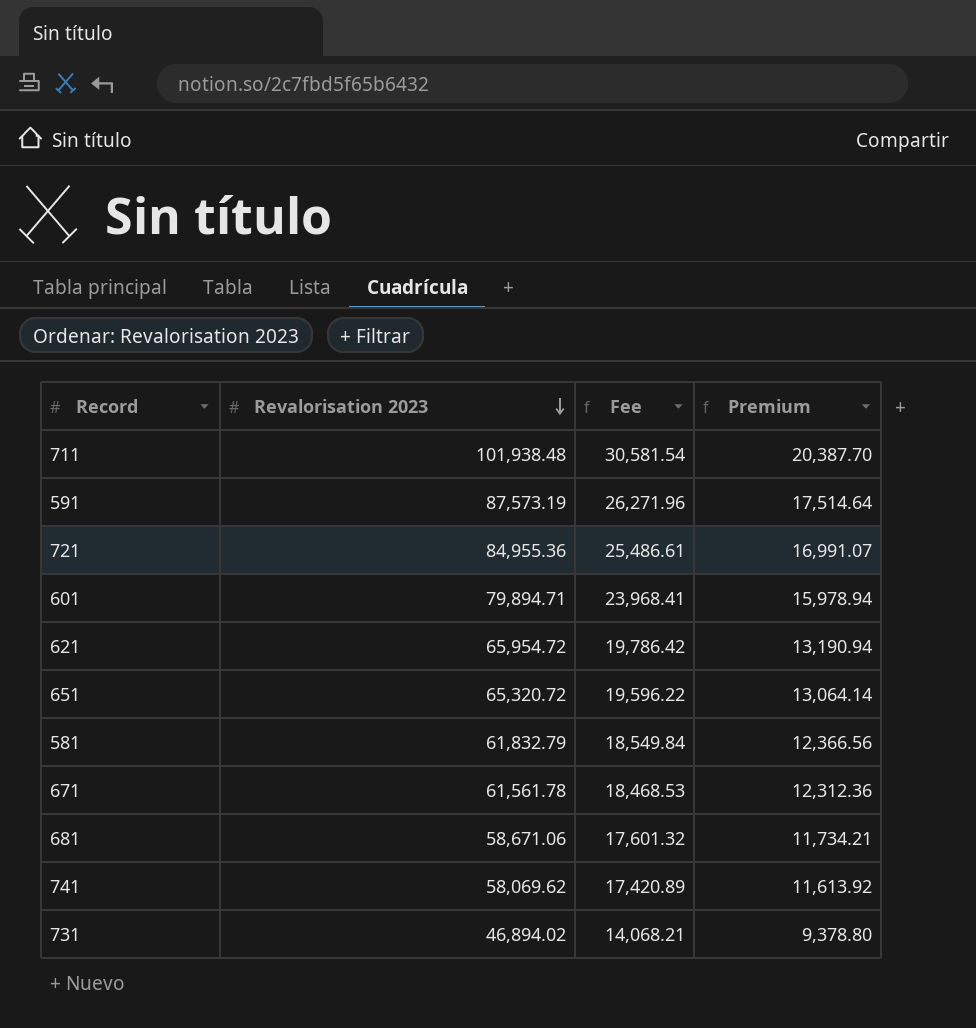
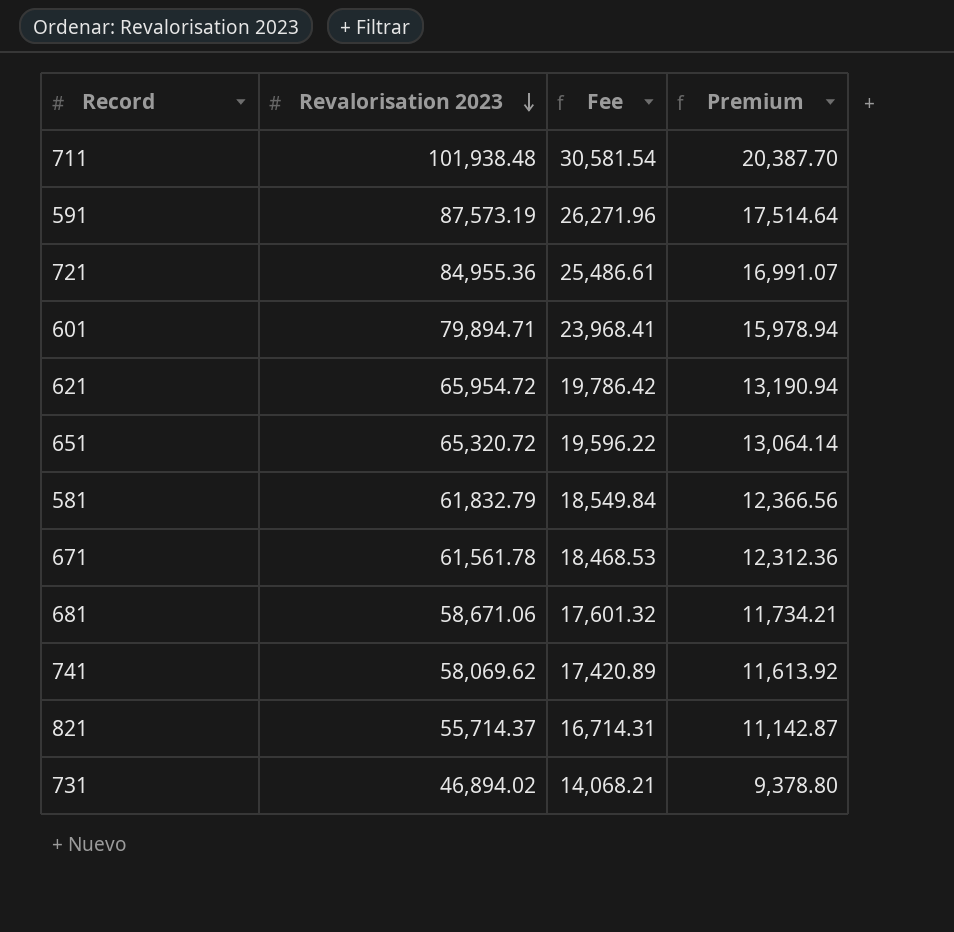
row 821: none -> 55,714.37 | 16,714.31 | 11,142.87

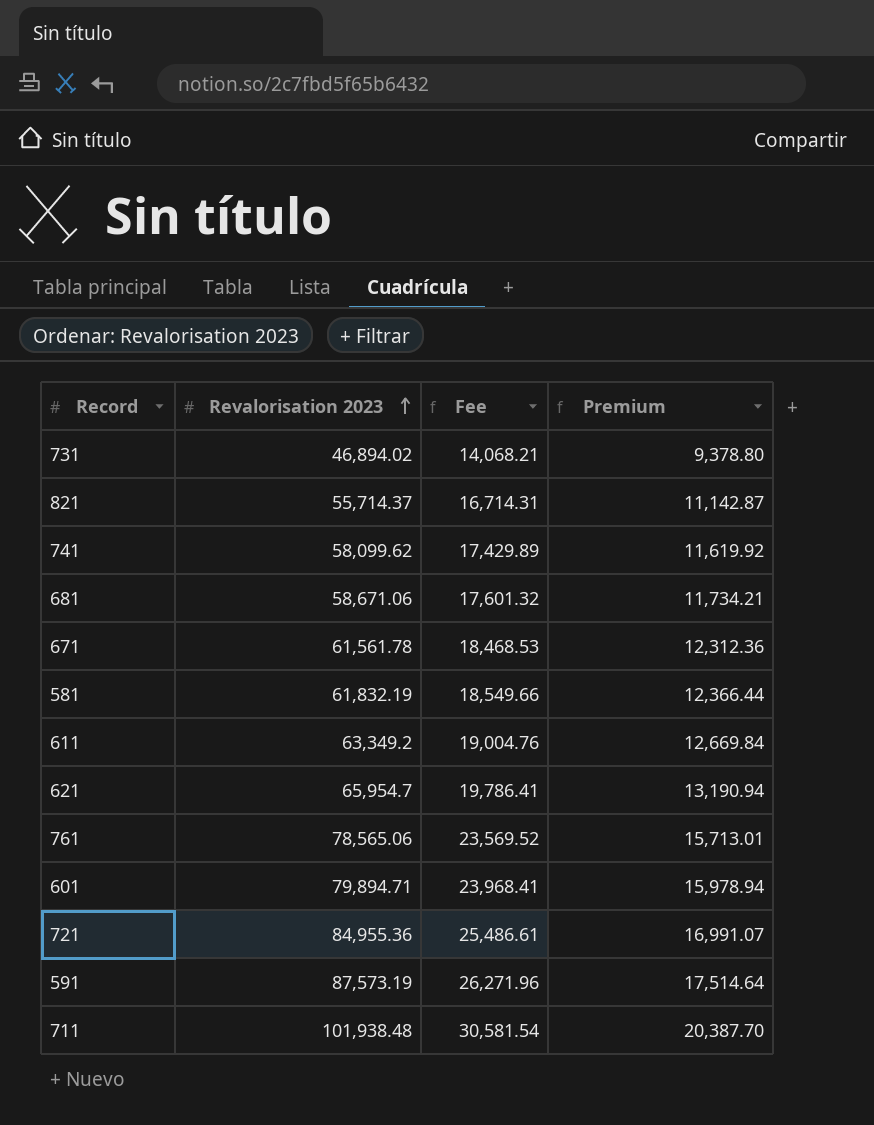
row order: Revalorisation 2023 descending -> Revalorisation 2023 ascending
row 651: 65,320.72 | 19,596.22 | 13,064.14 -> none
741 | Revalorisation 2023: 58,069.62 -> 58,099.62
741 | Fee: 17,420.89 -> 17,429.89
741 | Premium: 11,613.92 -> 11,619.92
581 | Revalorisation 2023: 61,832.79 -> 61,832.19
581 | Fee: 18,549.84 -> 18,549.66
581 | Premium: 12,366.56 -> 12,366.44
row 611: none -> 63,349.2 | 19,004.76 | 12,669.84
621 | Revalorisation 2023: 65,954.72 -> 65,954.7
621 | Fee: 19,786.42 -> 19,786.41
row 761: none -> 78,565.06 | 23,569.52 | 15,713.01

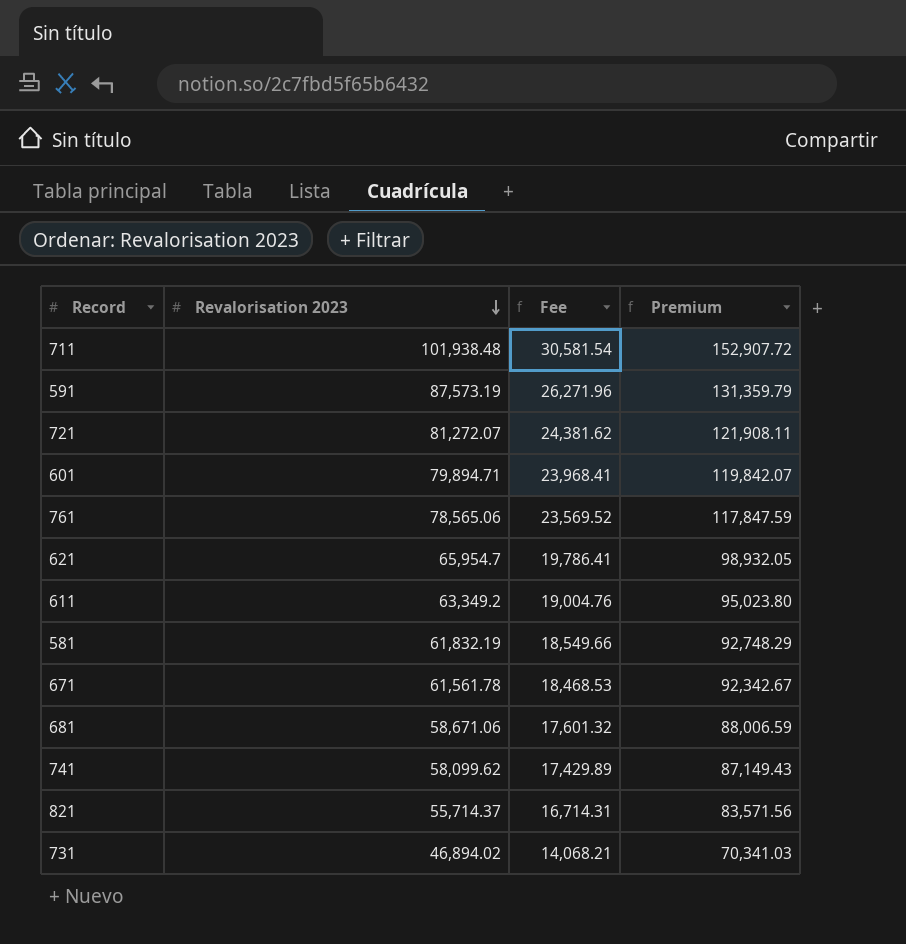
row order: Revalorisation 2023 ascending -> Revalorisation 2023 descending
column Premium | formula: [Revalorisation 2023] * 0.2 -> [Revalorisation 2023] * 1.5
721 | Revalorisation 2023: 84,955.36 -> 81,272.07
721 | Fee: 25,486.61 -> 24,381.62

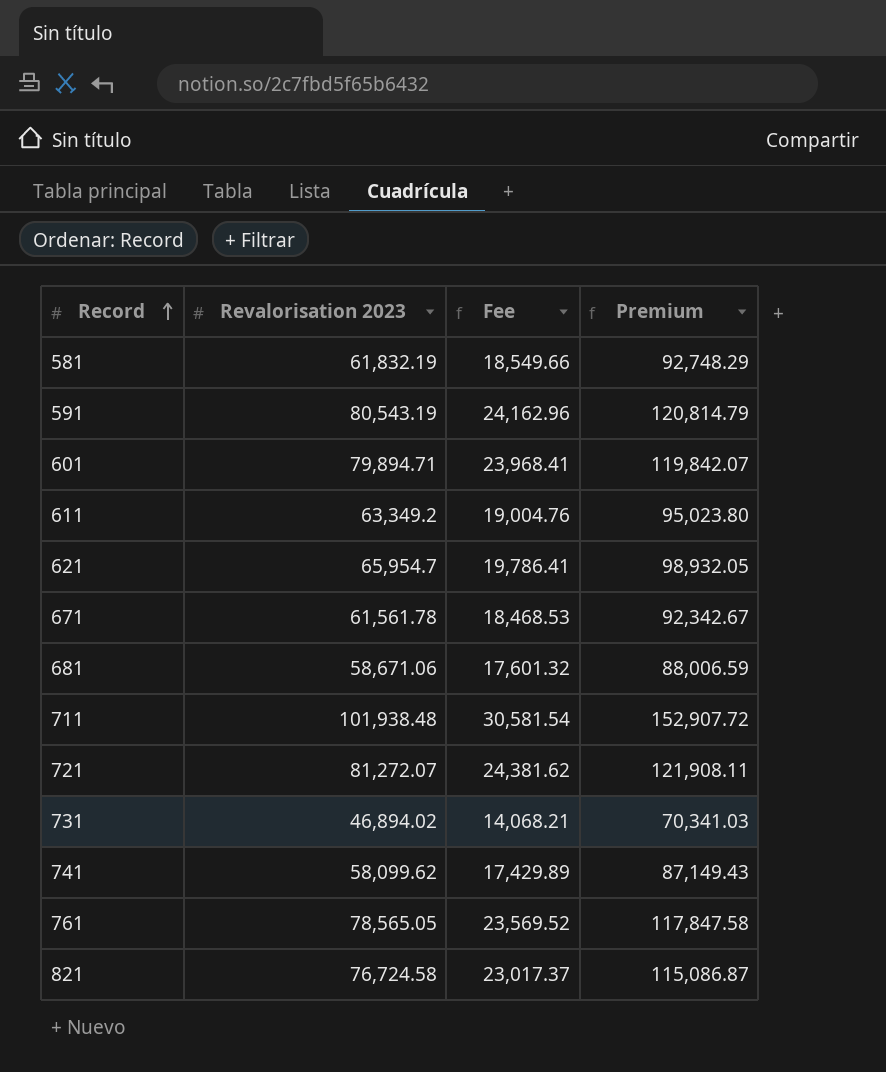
row order: Revalorisation 2023 descending -> Record ascending
591 | Revalorisation 2023: 87,573.19 -> 80,543.19
591 | Fee: 26,271.96 -> 24,162.96
591 | Premium: 131,359.79 -> 120,814.79
761 | Revalorisation 2023: 78,565.06 -> 78,565.05
761 | Premium: 117,847.59 -> 117,847.58
821 | Revalorisation 2023: 55,714.37 -> 76,724.58
821 | Fee: 16,714.31 -> 23,017.37
821 | Premium: 83,571.56 -> 115,086.87

